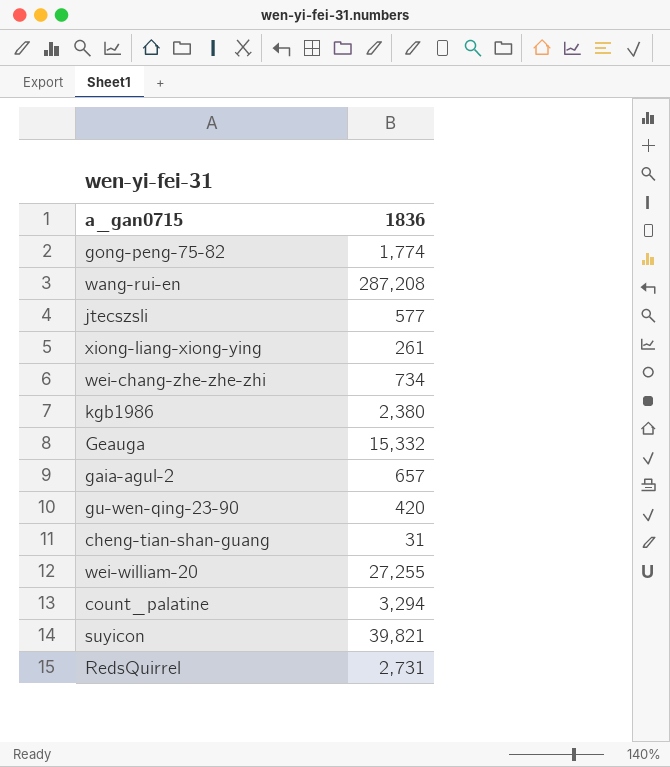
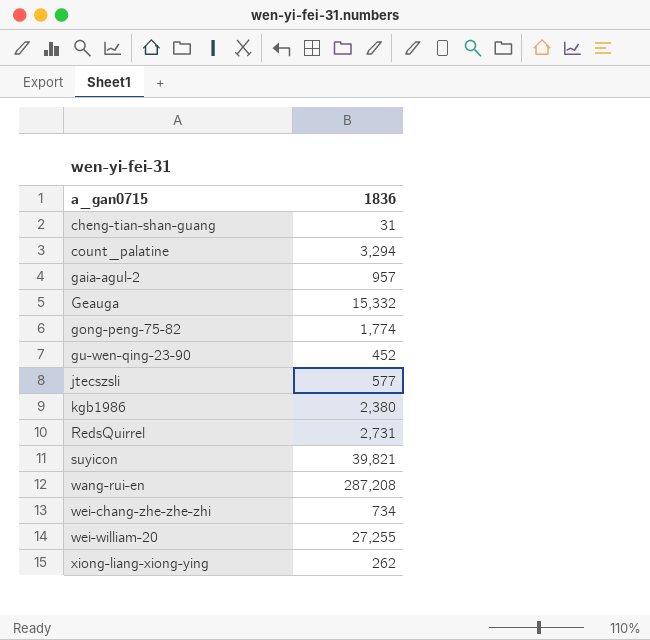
row order: none -> a_gan0715 ascending
gaia-agul-2 | 1836: 657 -> 957
gu-wen-qing-23-90 | 1836: 420 -> 452
xiong-liang-xiong-ying | 1836: 261 -> 262

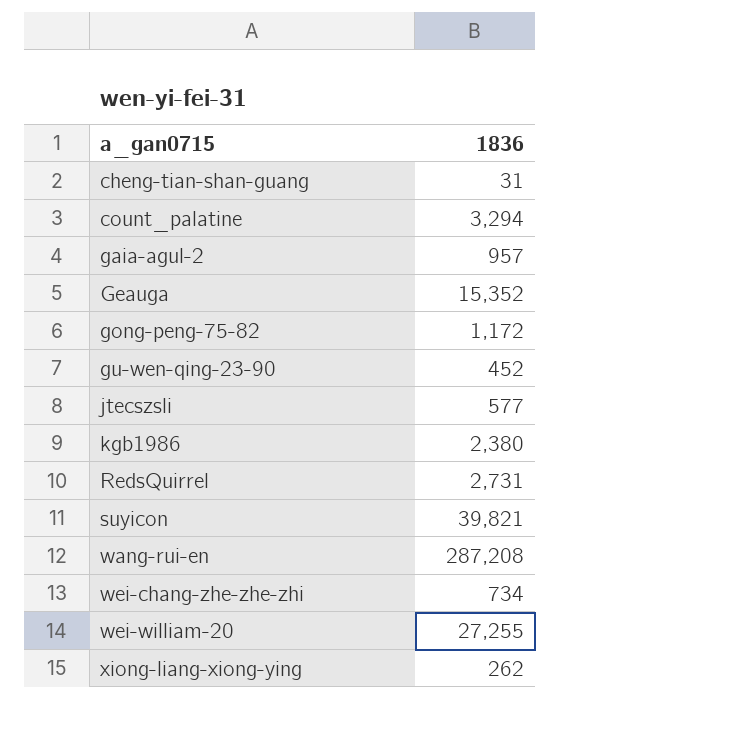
Geauga | 1836: 15,332 -> 15,352
gong-peng-75-82 | 1836: 1,774 -> 1,172

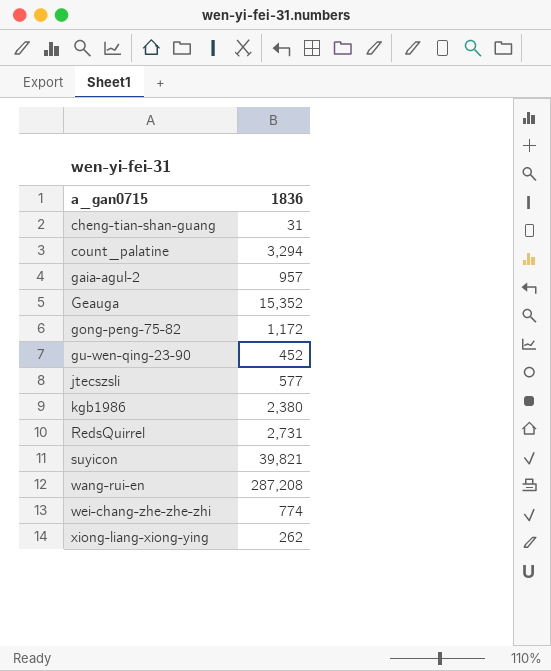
row wei-william-20: 27,255 -> none
wei-chang-zhe-zhe-zhi | 1836: 734 -> 774

